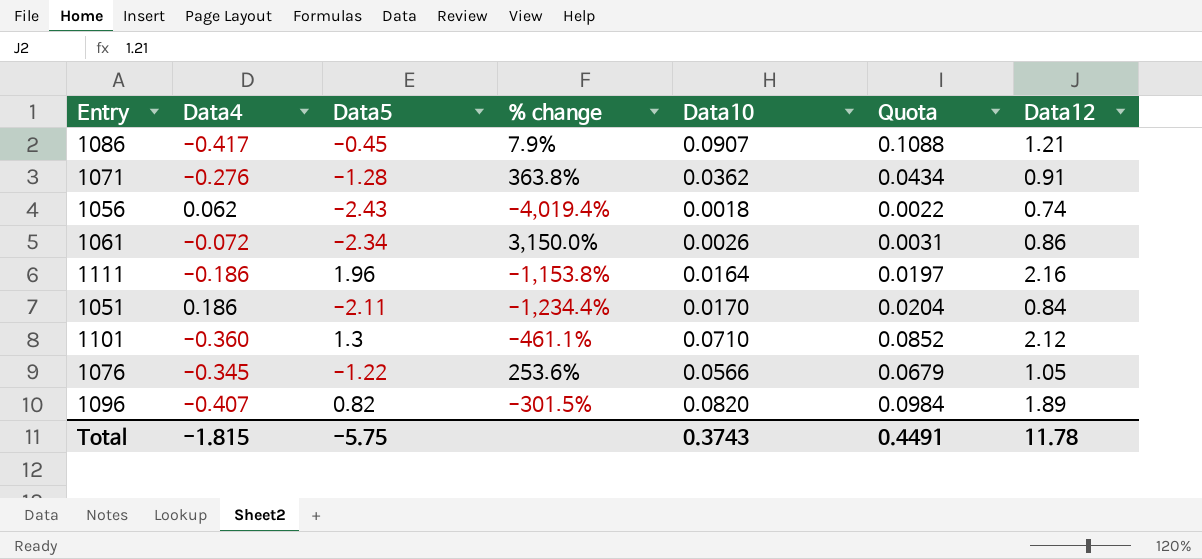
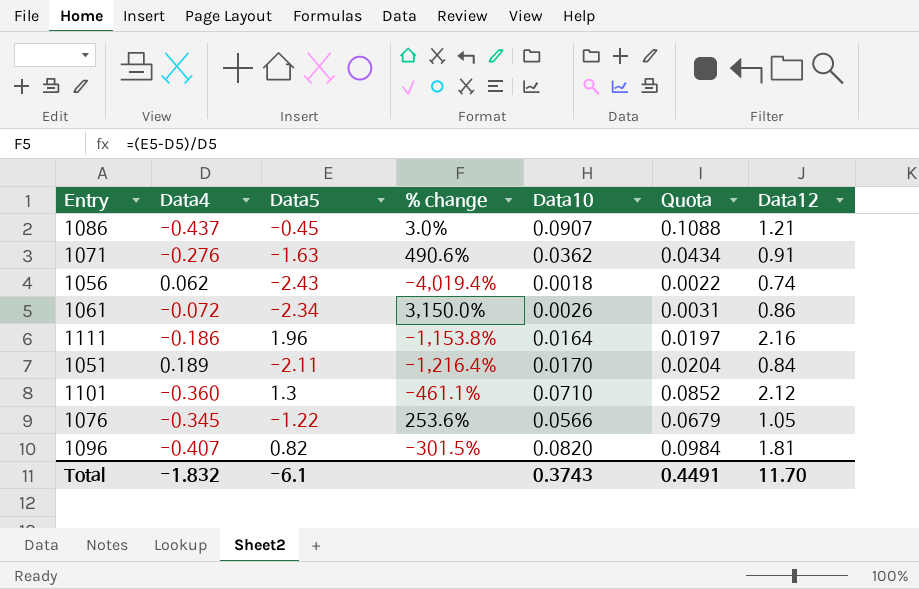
1086 | Data4: -0.417 -> -0.437
1086 | % change: 7.9% -> 3.0%
1071 | Data5: -1.28 -> -1.63
1071 | % change: 363.8% -> 490.6%
1051 | Data4: 0.186 -> 0.189
1051 | % change: -1,234.4% -> -1,216.4%
1096 | Data12: 1.89 -> 1.81
Total | Data4: -1.815 -> -1.832
Total | Data5: -5.75 -> -6.1
Total | Data12: 11.78 -> 11.70

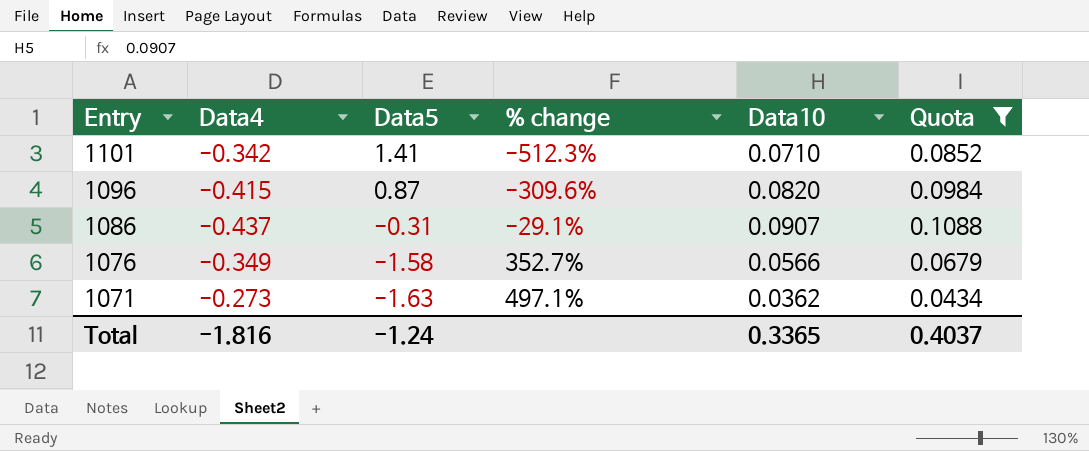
filter: none -> Quota >= 0.0434
row order: none -> Entry descending
column Data12 | position: 7 -> none
1101 | Data4: -0.360 -> -0.342
1101 | Data5: 1.3 -> 1.41
1101 | % change: -461.1% -> -512.3%
1096 | Data4: -0.407 -> -0.415
1096 | Data5: 0.82 -> 0.87
1096 | % change: -301.5% -> -309.6%
1086 | Data5: -0.45 -> -0.31
1086 | % change: 3.0% -> -29.1%
1076 | Data4: -0.345 -> -0.349
1076 | Data5: -1.22 -> -1.58
1076 | % change: 253.6% -> 352.7%
1071 | Data4: -0.276 -> -0.273
1071 | % change: 490.6% -> 497.1%
Total | Data4: -1.832 -> -1.816
Total | Data5: -6.1 -> -1.24
Total | Data10: 0.3743 -> 0.3365
Total | Quota: 0.4491 -> 0.4037

